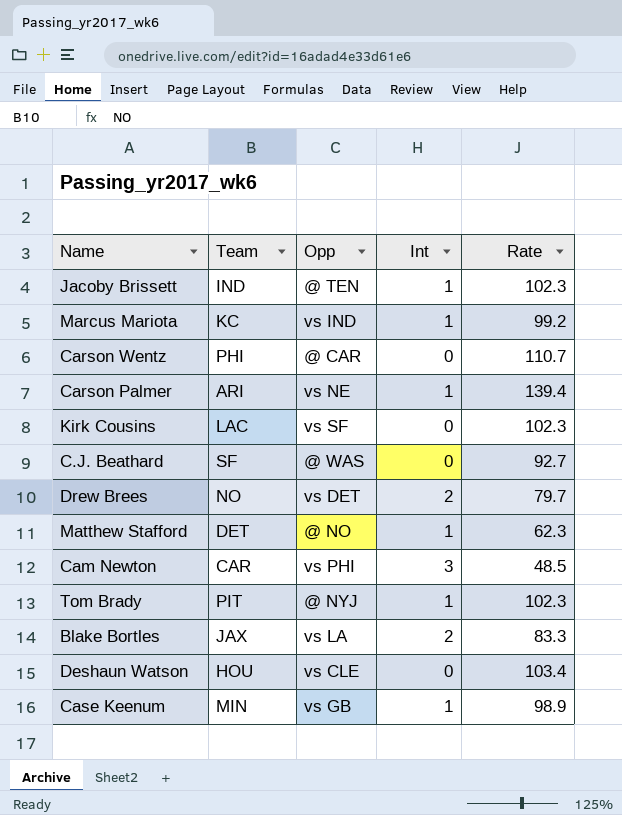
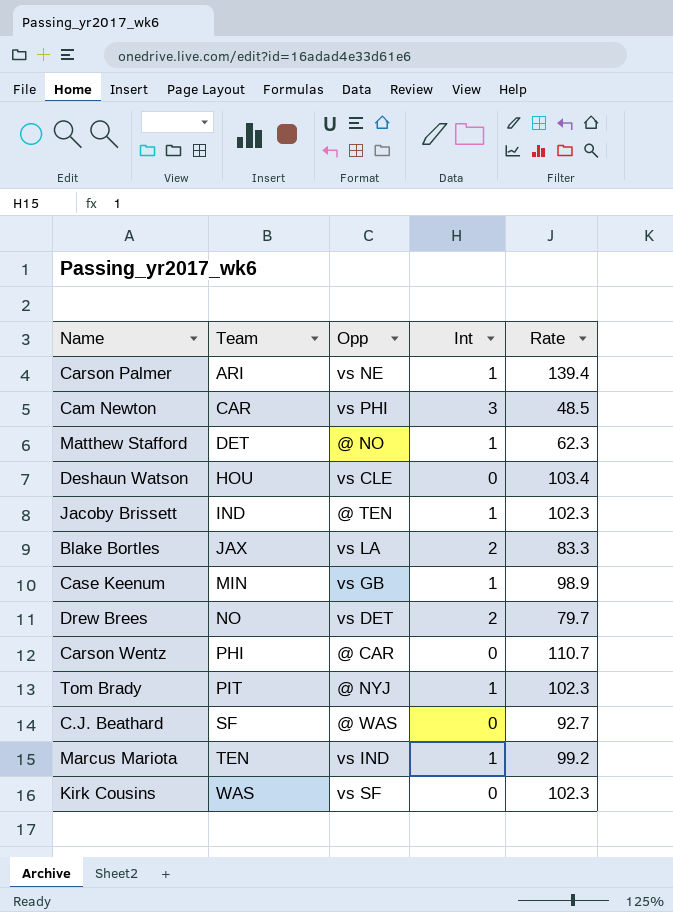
row order: none -> Team ascending
Marcus Mariota | Team: KC -> TEN
Kirk Cousins | Team: LAC -> WAS

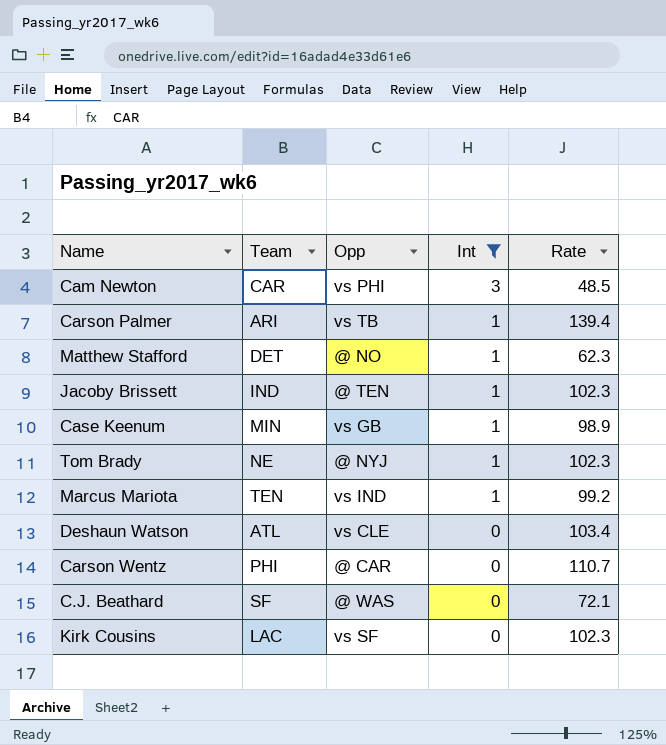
filter: none -> Int != 2
row order: Team ascending -> Int descending
Carson Palmer | Opp: vs NE -> vs TB
Tom Brady | Team: PIT -> NE
Deshaun Watson | Team: HOU -> ATL
C.J. Beathard | Rate: 92.7 -> 72.1
Kirk Cousins | Team: WAS -> LAC

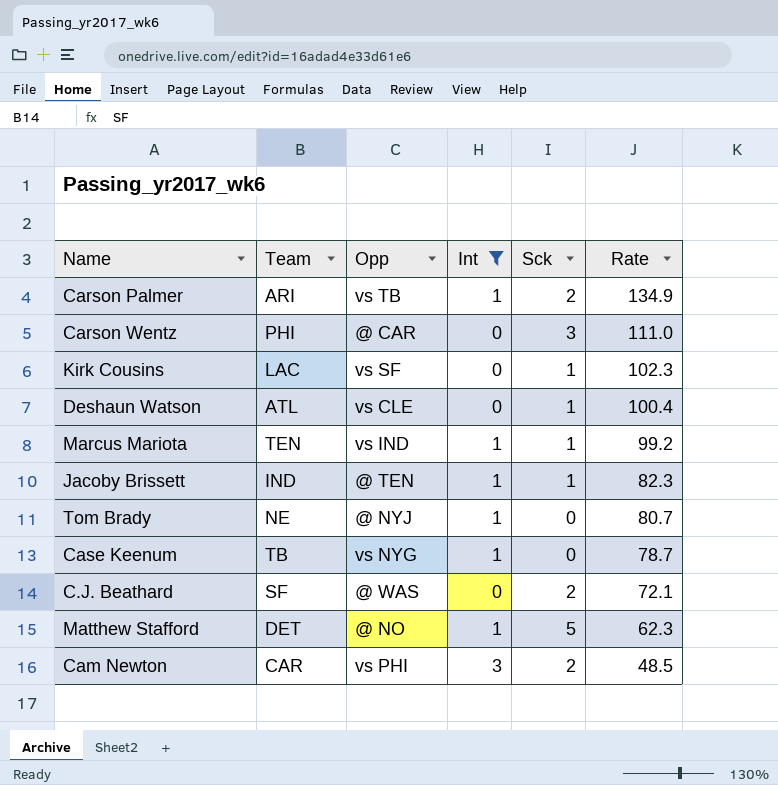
row order: Int descending -> Rate descending
column Sck | position: none -> 5
Carson Palmer | Rate: 139.4 -> 134.9
Carson Wentz | Rate: 110.7 -> 111.0
Deshaun Watson | Rate: 103.4 -> 100.4
Jacoby Brissett | Rate: 102.3 -> 82.3
Tom Brady | Rate: 102.3 -> 80.7
Case Keenum | Team: MIN -> TB
Case Keenum | Opp: vs GB -> vs NYG
Case Keenum | Rate: 98.9 -> 78.7

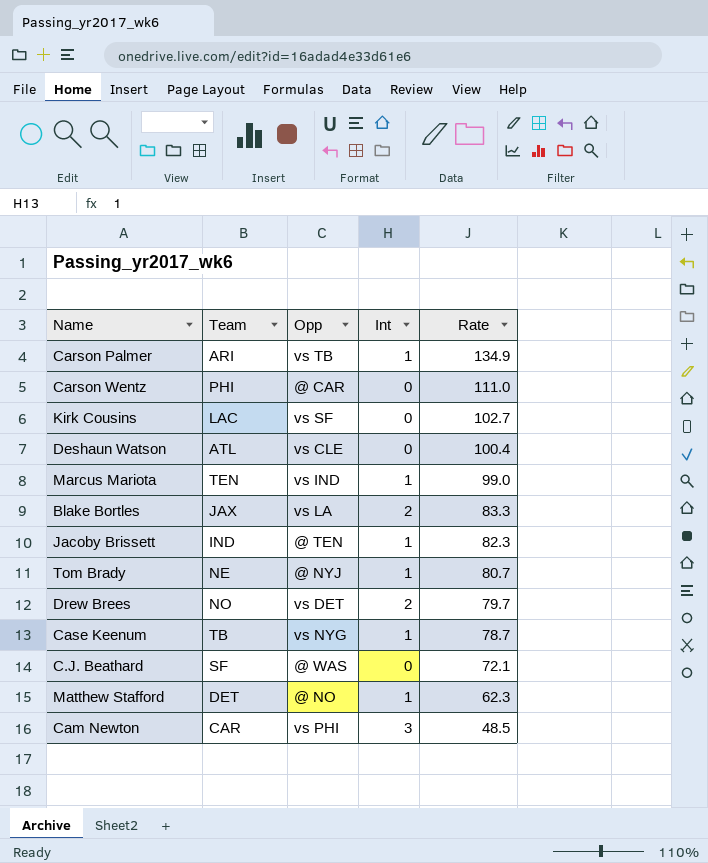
filter: Int != 2 -> none
column Sck | position: 5 -> none
Kirk Cousins | Rate: 102.3 -> 102.7
Marcus Mariota | Rate: 99.2 -> 99.0

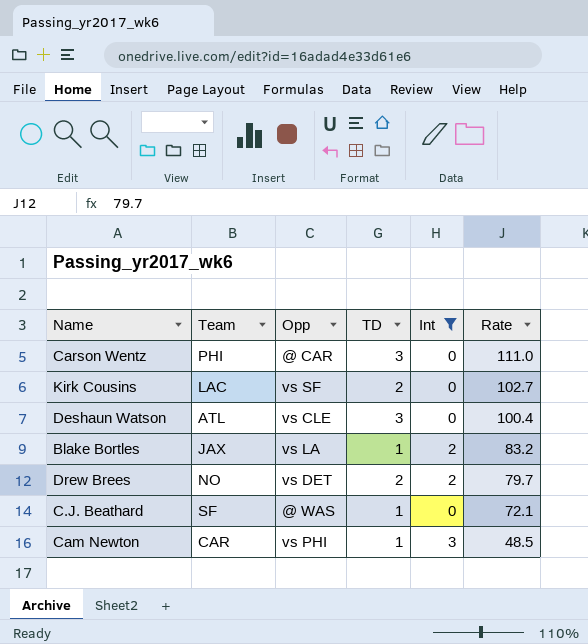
filter: none -> Int != 1
column TD | position: none -> 4
Blake Bortles | Rate: 83.3 -> 83.2

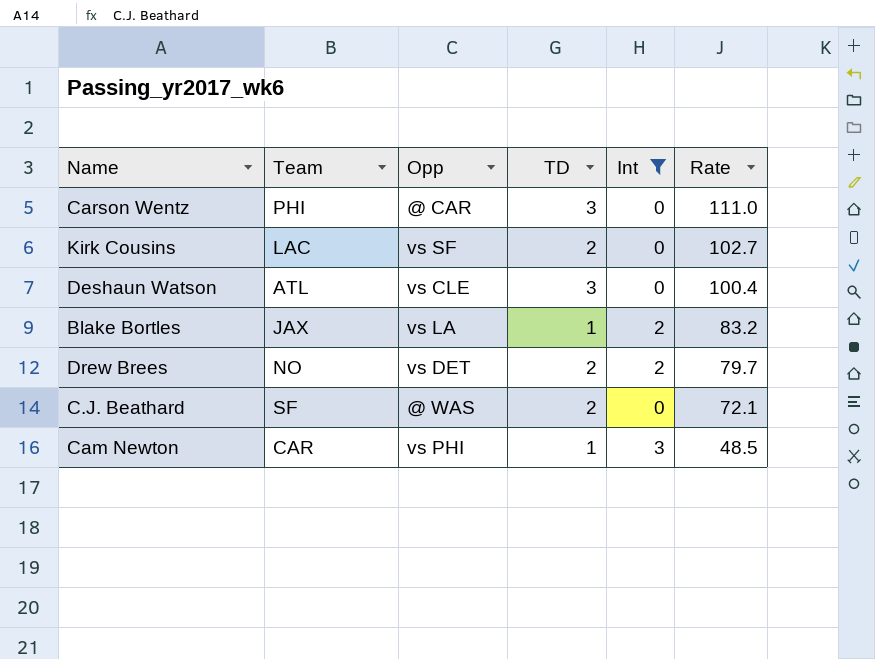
C.J. Beathard | TD: 1 -> 2

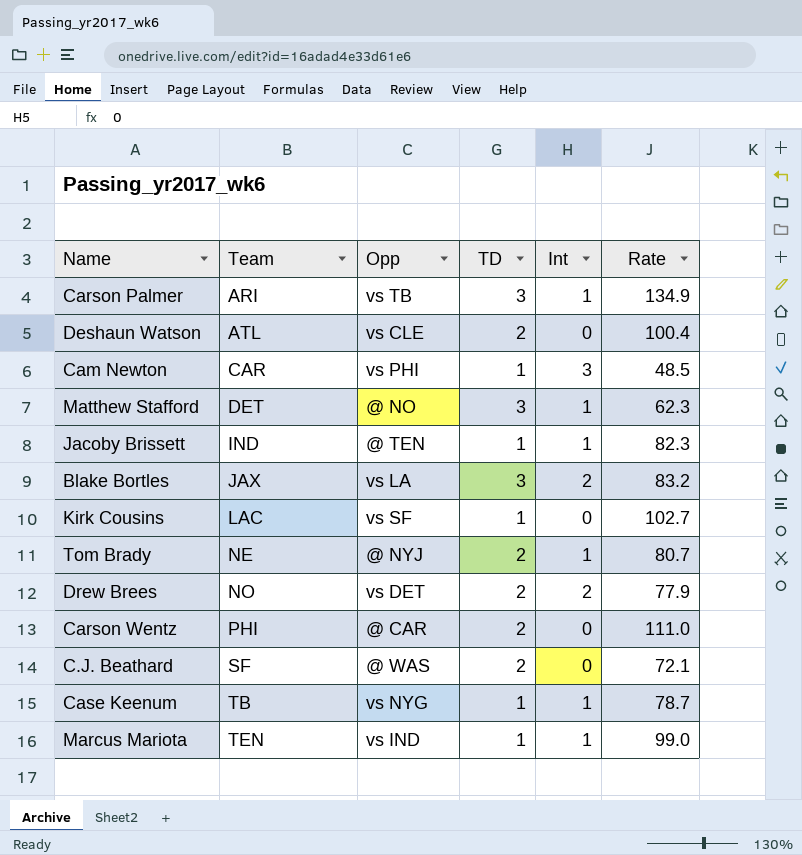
filter: Int != 1 -> none
row order: Rate descending -> Team ascending
Deshaun Watson | TD: 3 -> 2
Blake Bortles | TD: 1 -> 3
Kirk Cousins | TD: 2 -> 1
Drew Brees | Rate: 79.7 -> 77.9
Carson Wentz | TD: 3 -> 2

